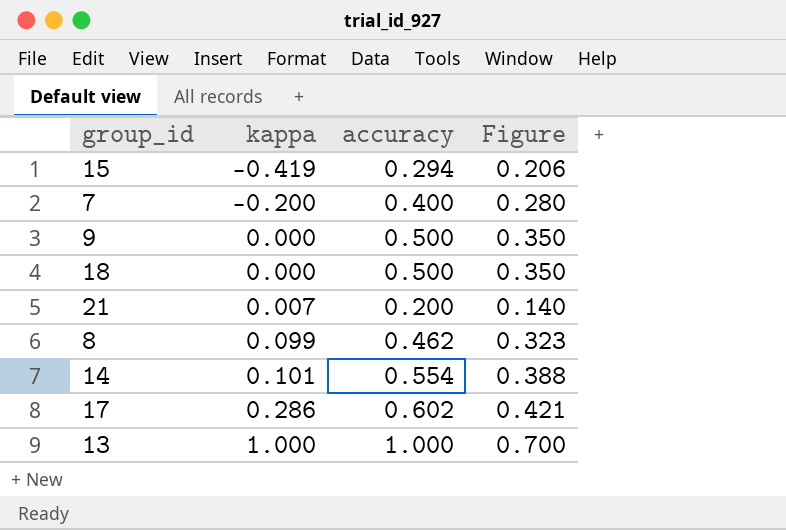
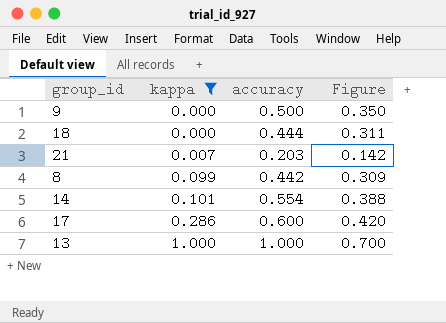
filter: none -> kappa >= 0.000
18 | accuracy: 0.500 -> 0.444
18 | Figure: 0.350 -> 0.311
21 | accuracy: 0.200 -> 0.203
21 | Figure: 0.140 -> 0.142
8 | accuracy: 0.462 -> 0.442
8 | Figure: 0.323 -> 0.309
17 | accuracy: 0.602 -> 0.600
17 | Figure: 0.421 -> 0.420

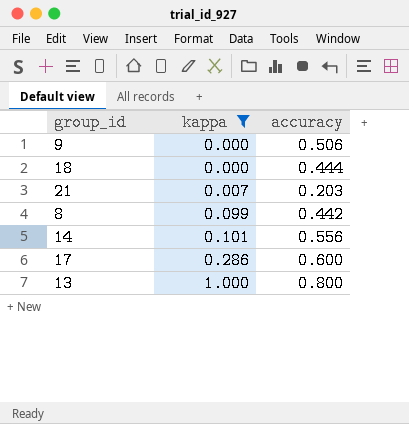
column Figure | formula: [accuracy] * 0.7 -> none
9 | accuracy: 0.500 -> 0.506
14 | accuracy: 0.554 -> 0.556
13 | accuracy: 1.000 -> 0.800

